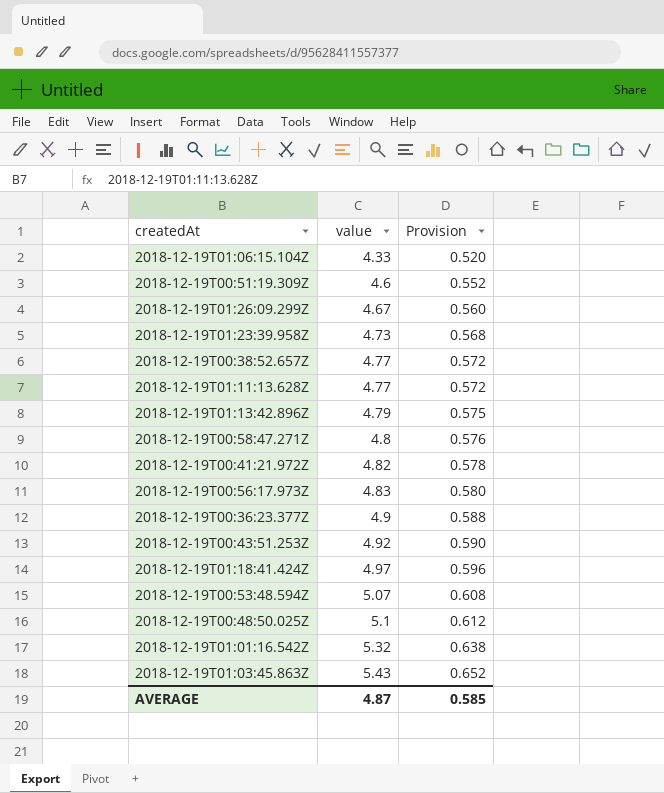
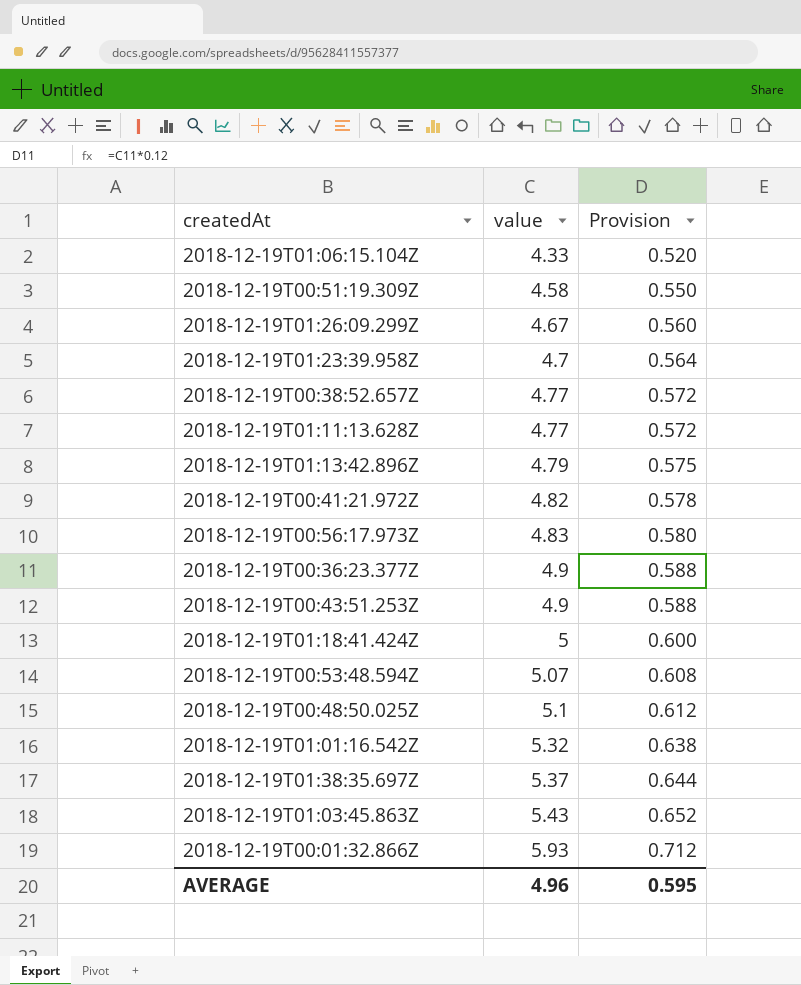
row 2018-12-19T00:58:47.271Z: 4.8 | 0.576 -> none
2018-12-19T00:51:19.309Z | value: 4.6 -> 4.58
2018-12-19T00:51:19.309Z | Provision: 0.552 -> 0.550
2018-12-19T01:23:39.958Z | value: 4.73 -> 4.7
2018-12-19T01:23:39.958Z | Provision: 0.568 -> 0.564
2018-12-19T00:43:51.253Z | value: 4.92 -> 4.9
2018-12-19T00:43:51.253Z | Provision: 0.590 -> 0.588
2018-12-19T01:18:41.424Z | value: 4.97 -> 5
2018-12-19T01:18:41.424Z | Provision: 0.596 -> 0.600
row 2018-12-19T01:38:35.697Z: none -> 5.37 | 0.644
row 2018-12-19T00:01:32.866Z: none -> 5.93 | 0.712
AVERAGE | value: 4.87 -> 4.96
AVERAGE | Provision: 0.585 -> 0.595

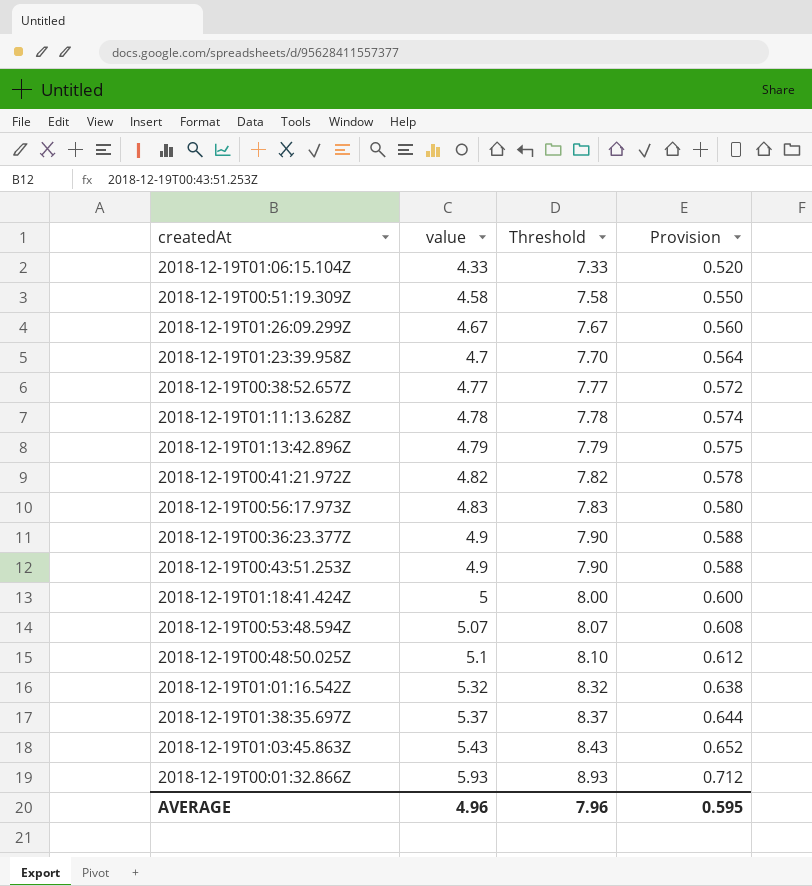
column Threshold | formula: none -> [value] + 3
2018-12-19T01:11:13.628Z | value: 4.77 -> 4.78
2018-12-19T01:11:13.628Z | Provision: 0.572 -> 0.574

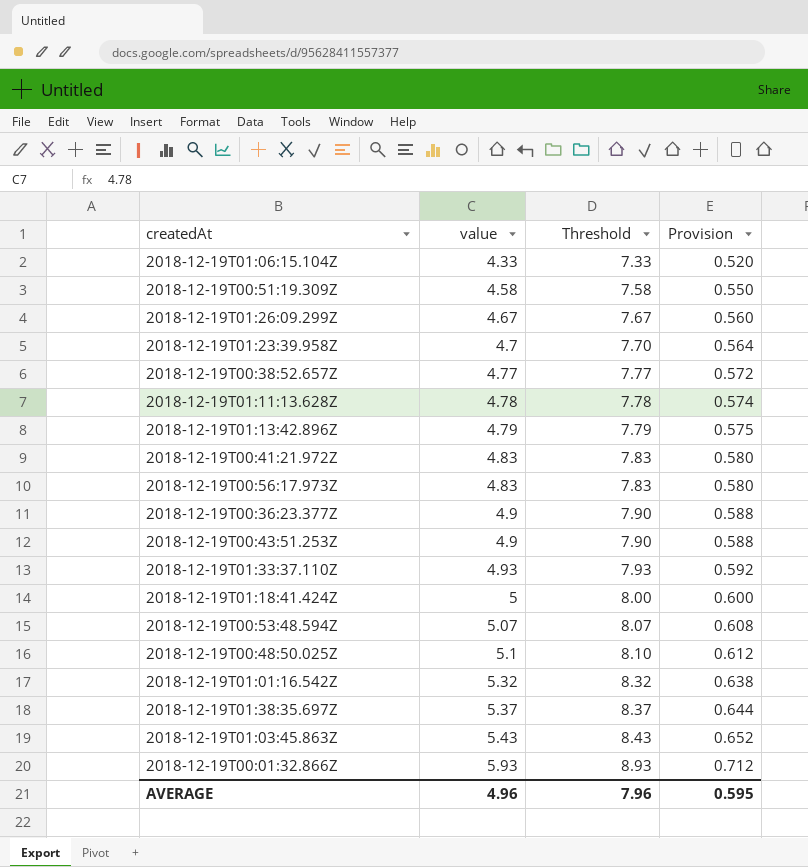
2018-12-19T00:41:21.972Z | value: 4.82 -> 4.83
2018-12-19T00:41:21.972Z | Threshold: 7.82 -> 7.83
2018-12-19T00:41:21.972Z | Provision: 0.578 -> 0.580
row 2018-12-19T01:33:37.110Z: none -> 4.93 | 7.93 | 0.592

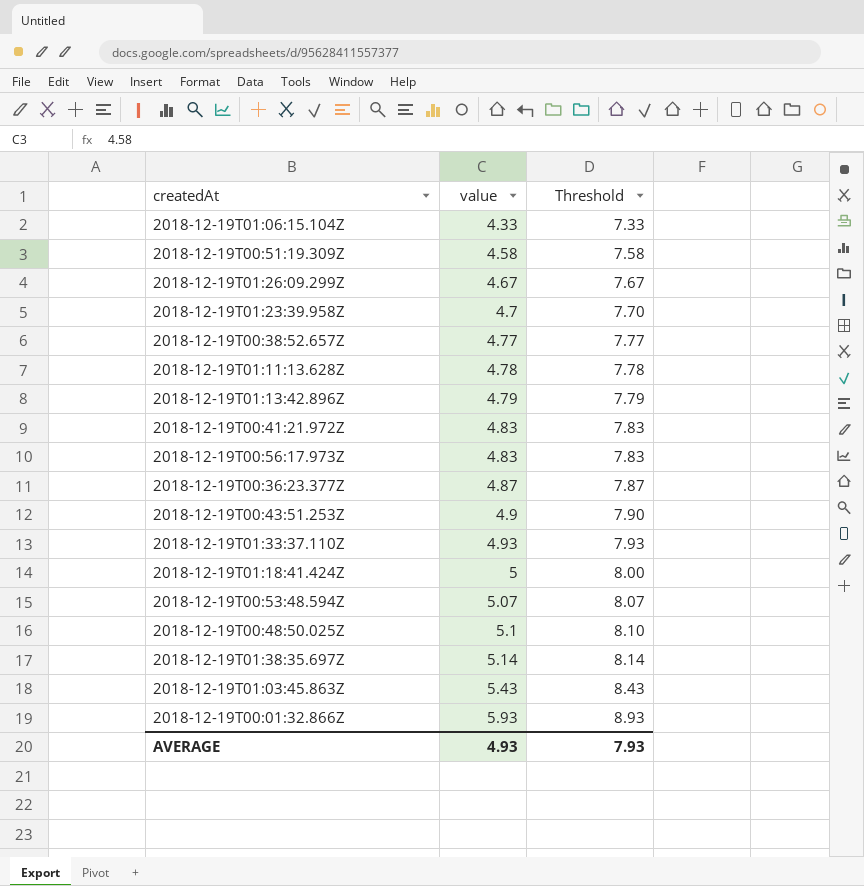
column Provision | formula: [value] * 0.12 -> none
row 2018-12-19T01:01:16.542Z: 5.32 | 8.32 | 0.638 -> none
2018-12-19T00:36:23.377Z | value: 4.9 -> 4.87
2018-12-19T00:36:23.377Z | Threshold: 7.90 -> 7.87
2018-12-19T01:38:35.697Z | value: 5.37 -> 5.14
2018-12-19T01:38:35.697Z | Threshold: 8.37 -> 8.14
AVERAGE | value: 4.96 -> 4.93
AVERAGE | Threshold: 7.96 -> 7.93

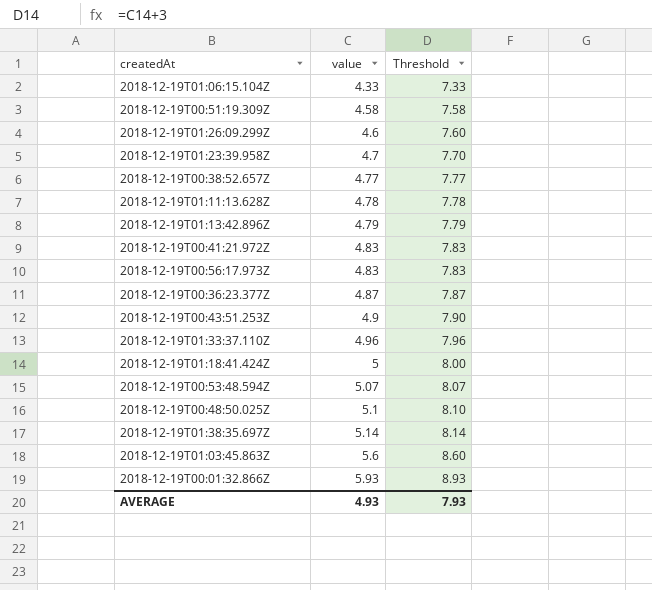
2018-12-19T01:26:09.299Z | value: 4.67 -> 4.6
2018-12-19T01:26:09.299Z | Threshold: 7.67 -> 7.60
2018-12-19T01:33:37.110Z | value: 4.93 -> 4.96
2018-12-19T01:33:37.110Z | Threshold: 7.93 -> 7.96
2018-12-19T01:03:45.863Z | value: 5.43 -> 5.6
2018-12-19T01:03:45.863Z | Threshold: 8.43 -> 8.60

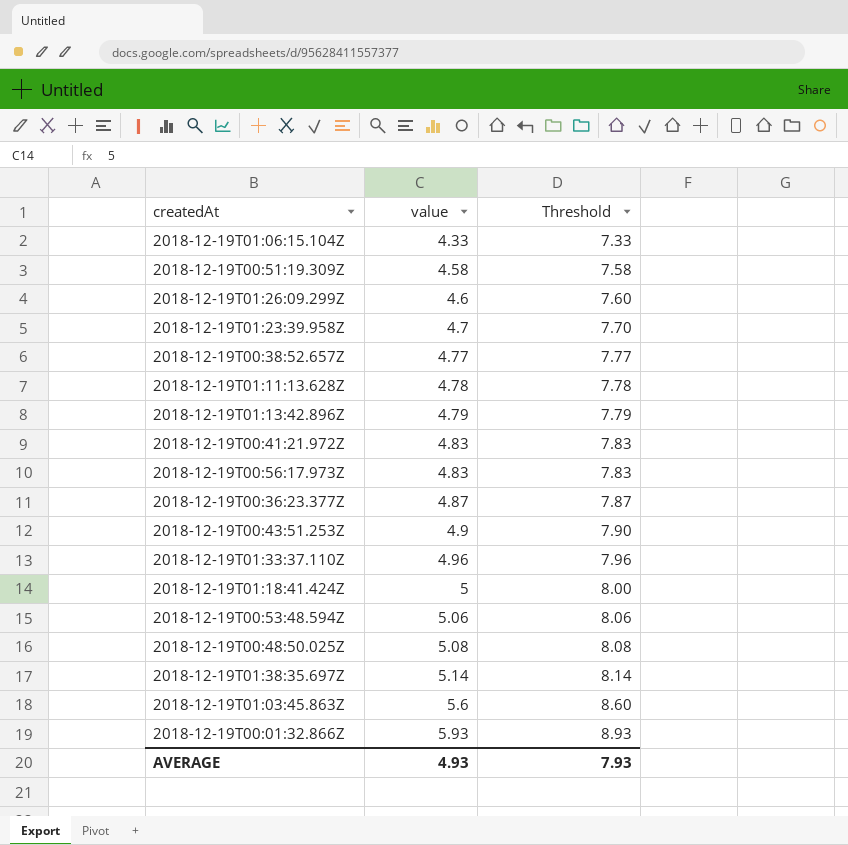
2018-12-19T00:53:48.594Z | value: 5.07 -> 5.06
2018-12-19T00:53:48.594Z | Threshold: 8.07 -> 8.06
2018-12-19T00:48:50.025Z | value: 5.1 -> 5.08
2018-12-19T00:48:50.025Z | Threshold: 8.10 -> 8.08

